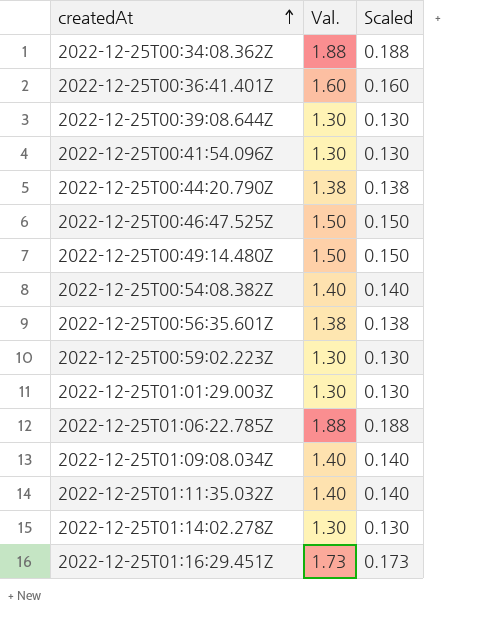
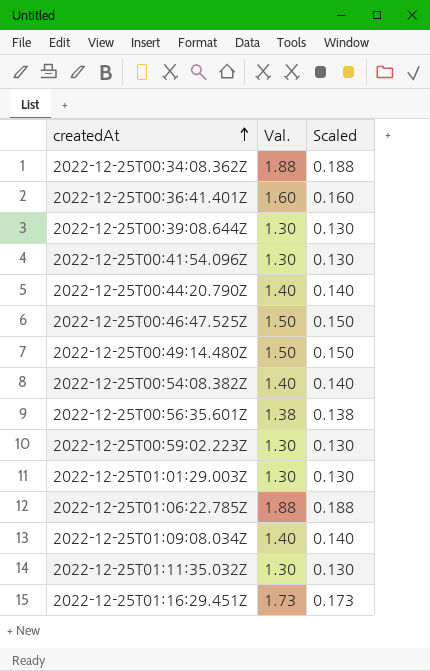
row 2022-12-25T01:14:02.278Z: 1.30 | 0.130 -> none
2022-12-25T00:44:20.790Z | Val.: 1.38 -> 1.40
2022-12-25T00:44:20.790Z | Scaled: 0.138 -> 0.140
2022-12-25T01:11:35.032Z | Val.: 1.40 -> 1.30
2022-12-25T01:11:35.032Z | Scaled: 0.140 -> 0.130

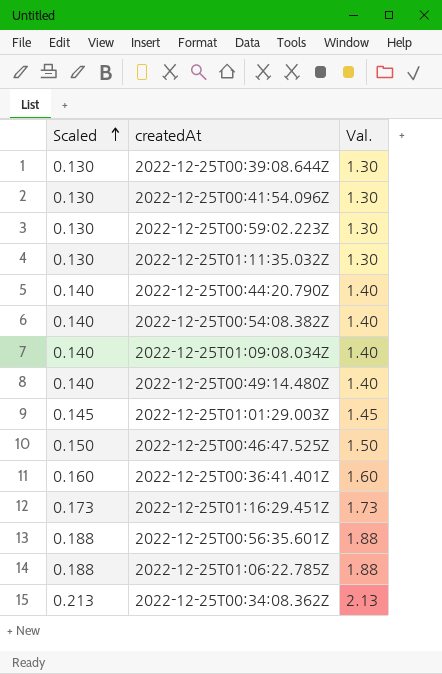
row order: createdAt ascending -> Scaled ascending
column Scaled | position: 3 -> 1
2022-12-25T00:49:14.480Z | Scaled: 0.150 -> 0.140
2022-12-25T00:49:14.480Z | Val.: 1.50 -> 1.40
2022-12-25T01:01:29.003Z | Scaled: 0.130 -> 0.145
2022-12-25T01:01:29.003Z | Val.: 1.30 -> 1.45
2022-12-25T00:56:35.601Z | Scaled: 0.138 -> 0.188
2022-12-25T00:56:35.601Z | Val.: 1.38 -> 1.88
2022-12-25T00:34:08.362Z | Scaled: 0.188 -> 0.213
2022-12-25T00:34:08.362Z | Val.: 1.88 -> 2.13

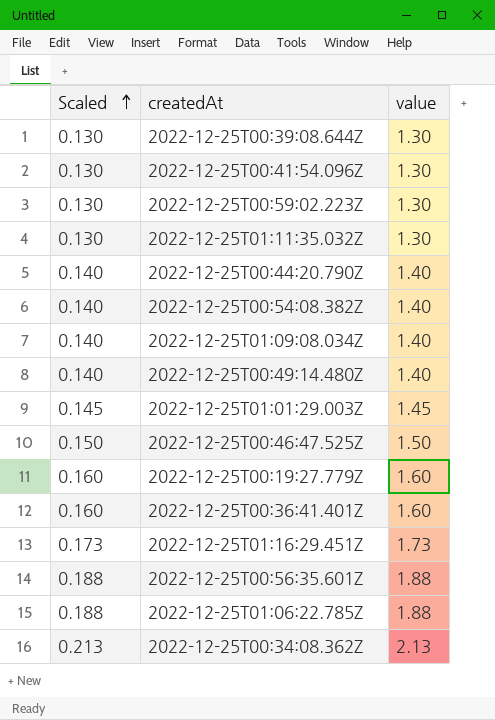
column name: Val. -> value
row 2022-12-25T00:19:27.779Z: none -> 0.160 | 1.60

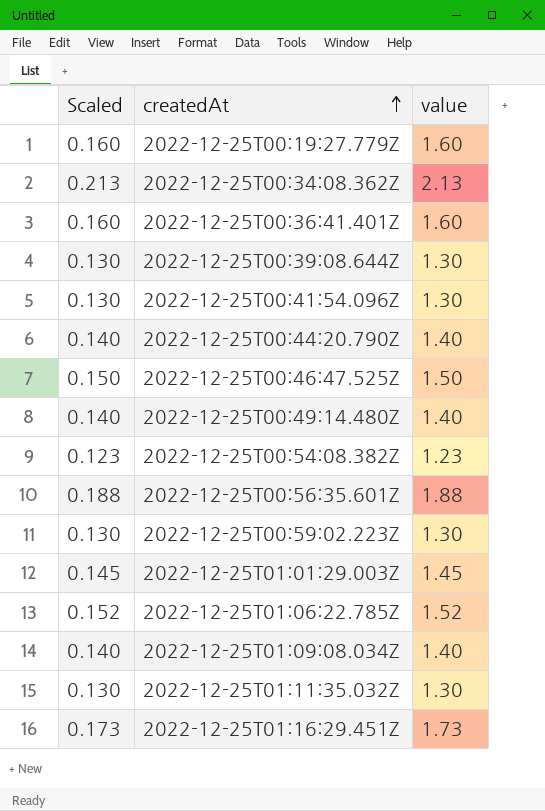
row order: Scaled ascending -> createdAt ascending
2022-12-25T00:54:08.382Z | Scaled: 0.140 -> 0.123
2022-12-25T00:54:08.382Z | value: 1.40 -> 1.23
2022-12-25T01:06:22.785Z | Scaled: 0.188 -> 0.152
2022-12-25T01:06:22.785Z | value: 1.88 -> 1.52

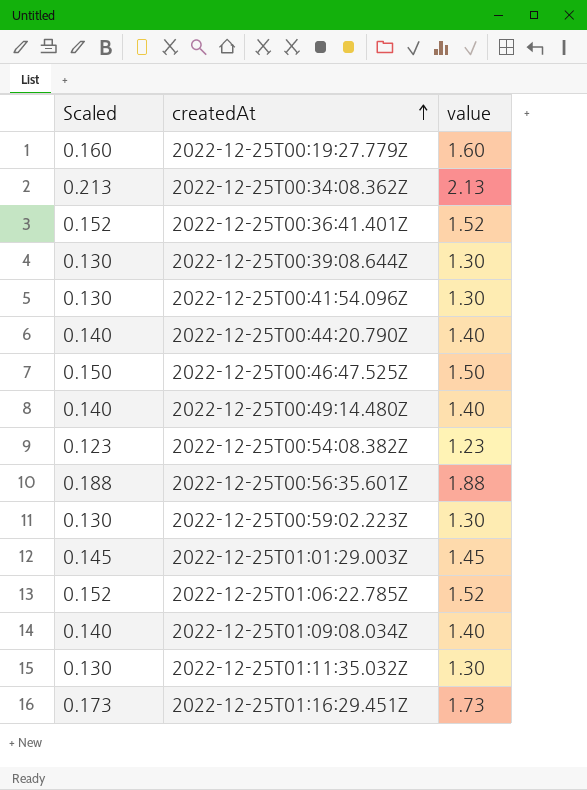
2022-12-25T00:36:41.401Z | Scaled: 0.160 -> 0.152
2022-12-25T00:36:41.401Z | value: 1.60 -> 1.52

